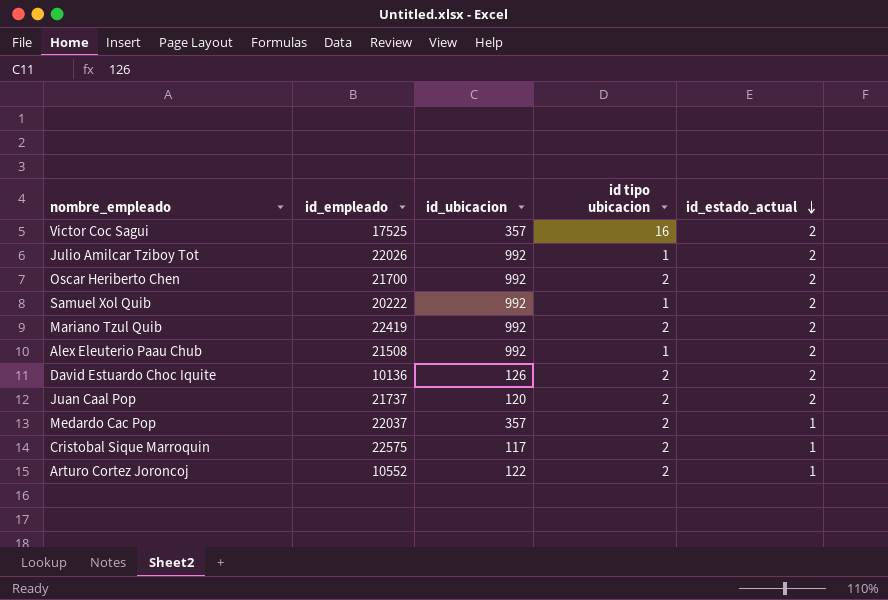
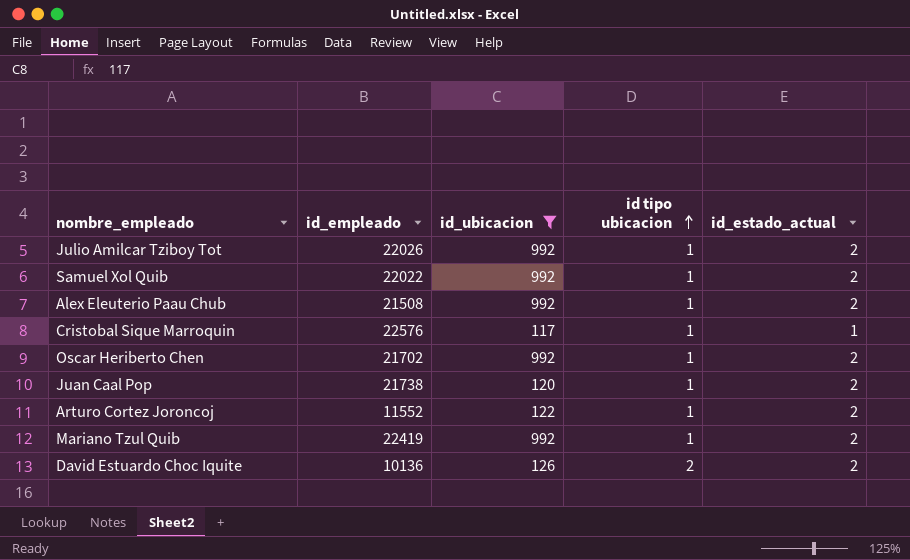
filter: none -> id_ubicacion != 357
row order: id_estado_actual descending -> id tipo ubicacion ascending
Samuel Xol Quib | id_empleado: 20222 -> 22022
Cristobal Sique Marroquin | id_empleado: 22575 -> 22576
Cristobal Sique Marroquin | id tipo ubicacion: 2 -> 1
Oscar Heriberto Chen | id_empleado: 21700 -> 21702
Oscar Heriberto Chen | id tipo ubicacion: 2 -> 1
Juan Caal Pop | id_empleado: 21737 -> 21738
Juan Caal Pop | id tipo ubicacion: 2 -> 1
Arturo Cortez Joroncoj | id_empleado: 10552 -> 11552
Arturo Cortez Joroncoj | id tipo ubicacion: 2 -> 1
Arturo Cortez Joroncoj | id_estado_actual: 1 -> 2
Mariano Tzul Quib | id tipo ubicacion: 2 -> 1

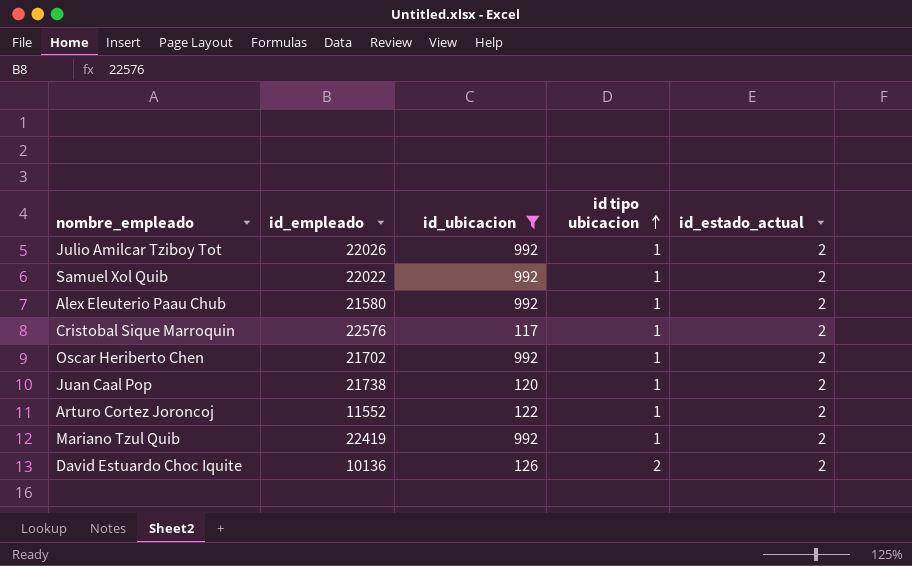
Alex Eleuterio Paau Chub | id_empleado: 21508 -> 21580
Cristobal Sique Marroquin | id_estado_actual: 1 -> 2

